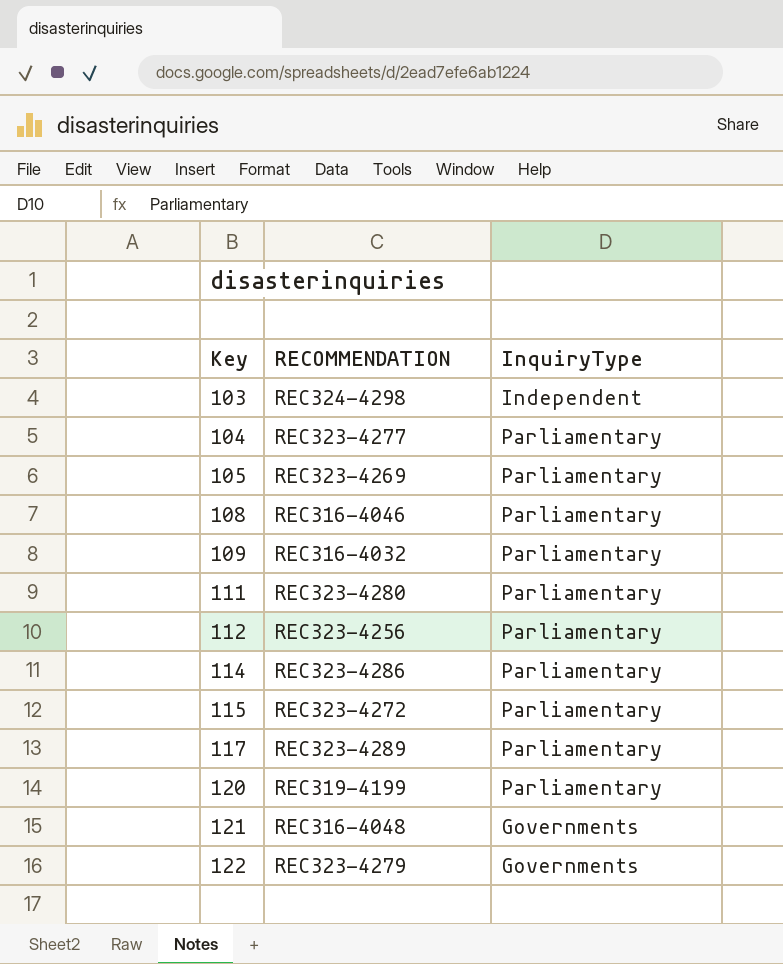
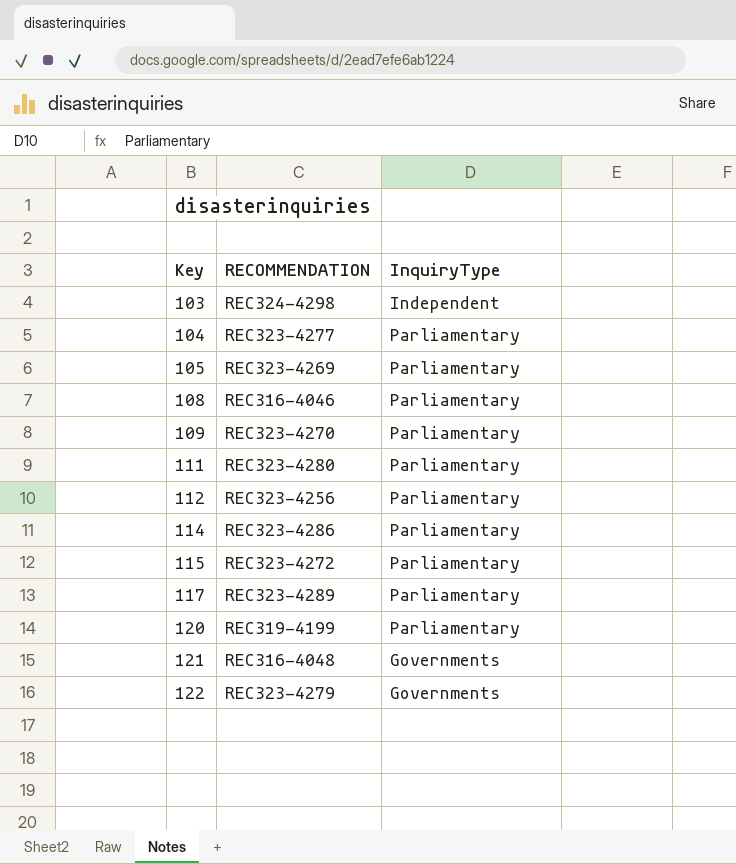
109 | RECOMMENDATION: REC316-4032 -> REC323-4270

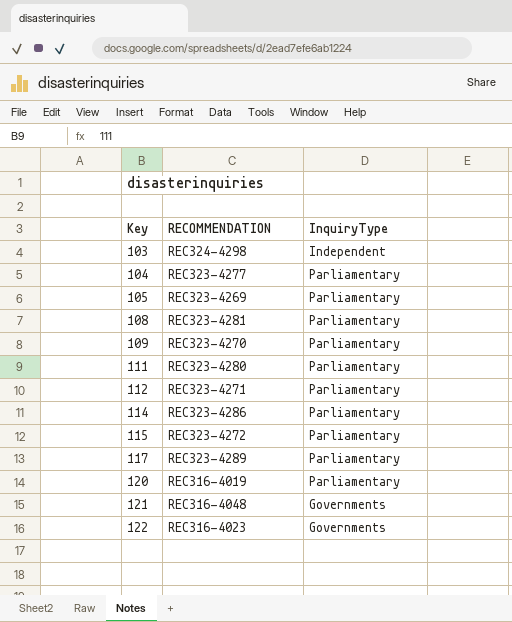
108 | RECOMMENDATION: REC316-4046 -> REC323-4281
112 | RECOMMENDATION: REC323-4256 -> REC323-4271
120 | RECOMMENDATION: REC319-4199 -> REC316-4019
122 | RECOMMENDATION: REC323-4279 -> REC316-4023

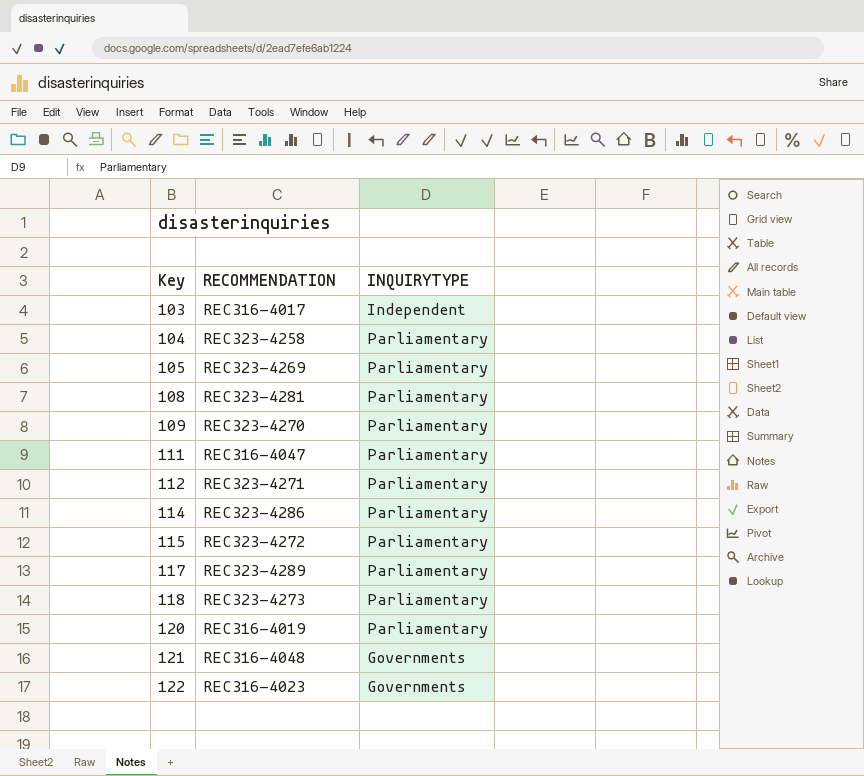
column name: InquiryType -> INQUIRYTYPE
103 | RECOMMENDATION: REC324-4298 -> REC316-4017
104 | RECOMMENDATION: REC323-4277 -> REC323-4258
111 | RECOMMENDATION: REC323-4280 -> REC316-4047
row 118: none -> REC323-4273 | Parliamentary

